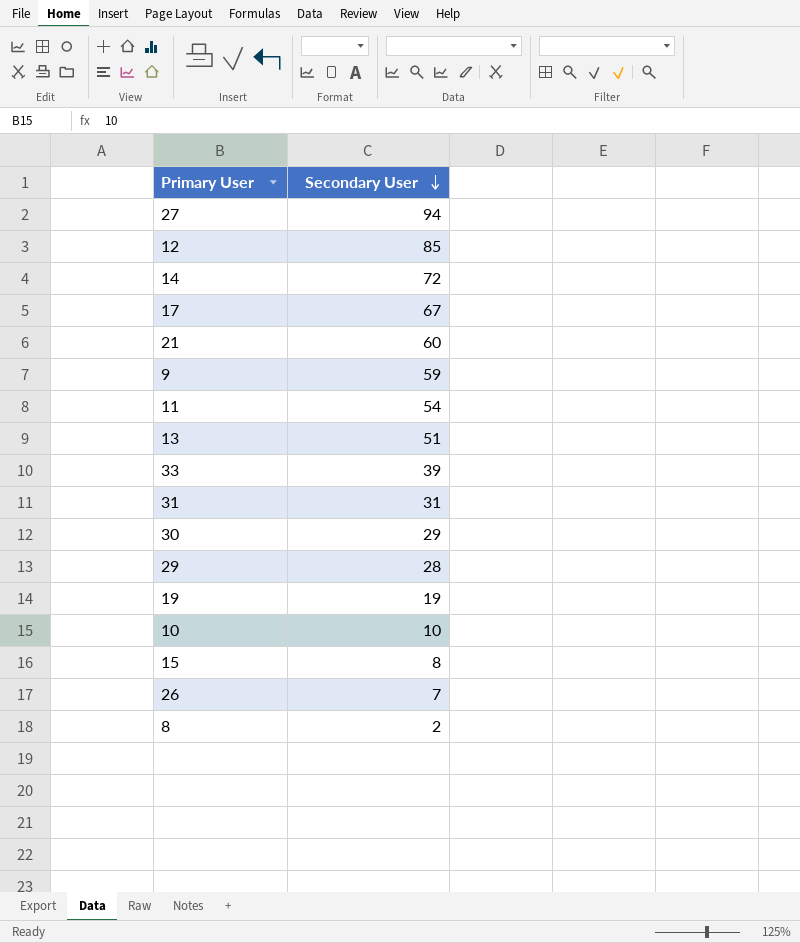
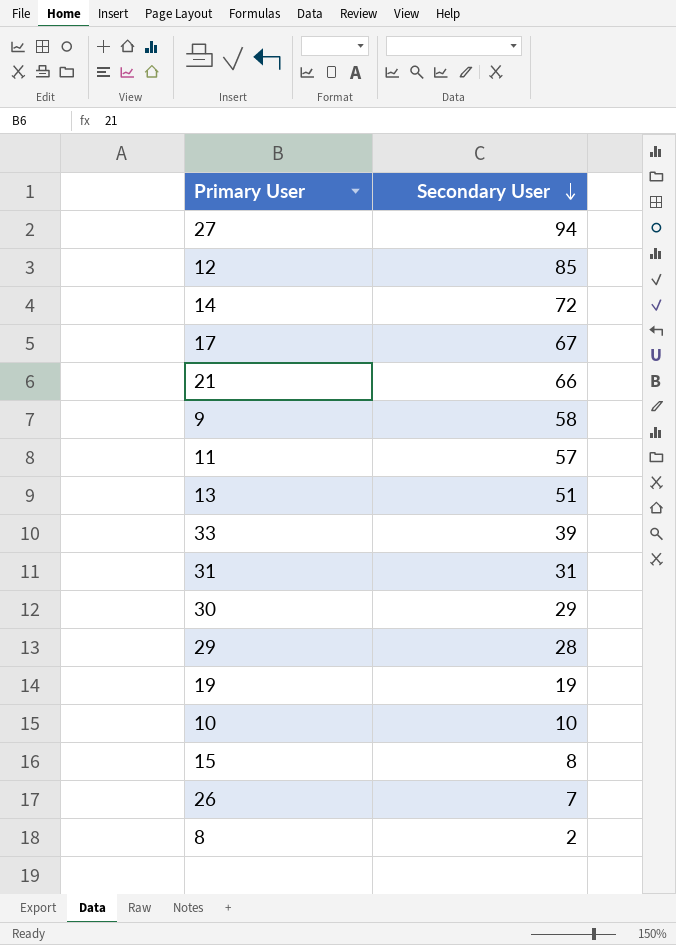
21 | Secondary User: 60 -> 66
9 | Secondary User: 59 -> 58
11 | Secondary User: 54 -> 57

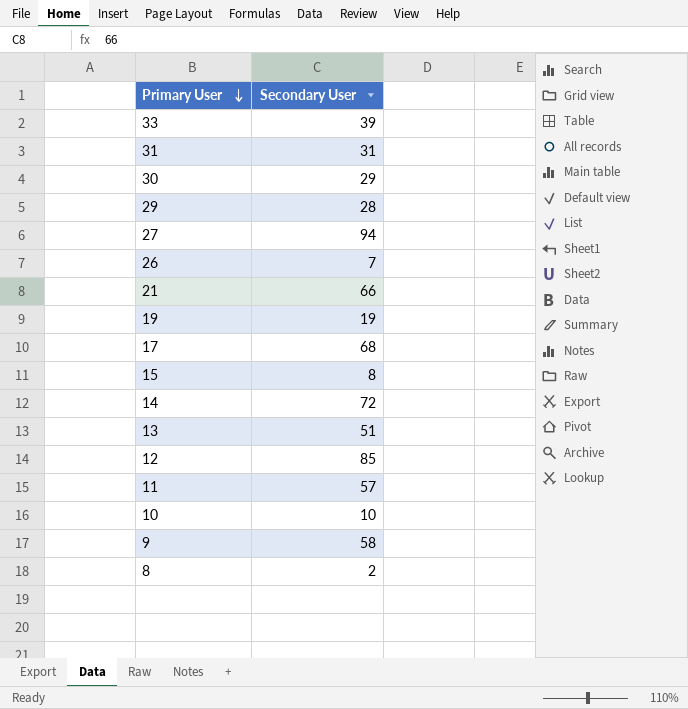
row order: Secondary User descending -> Primary User descending
17 | Secondary User: 67 -> 68

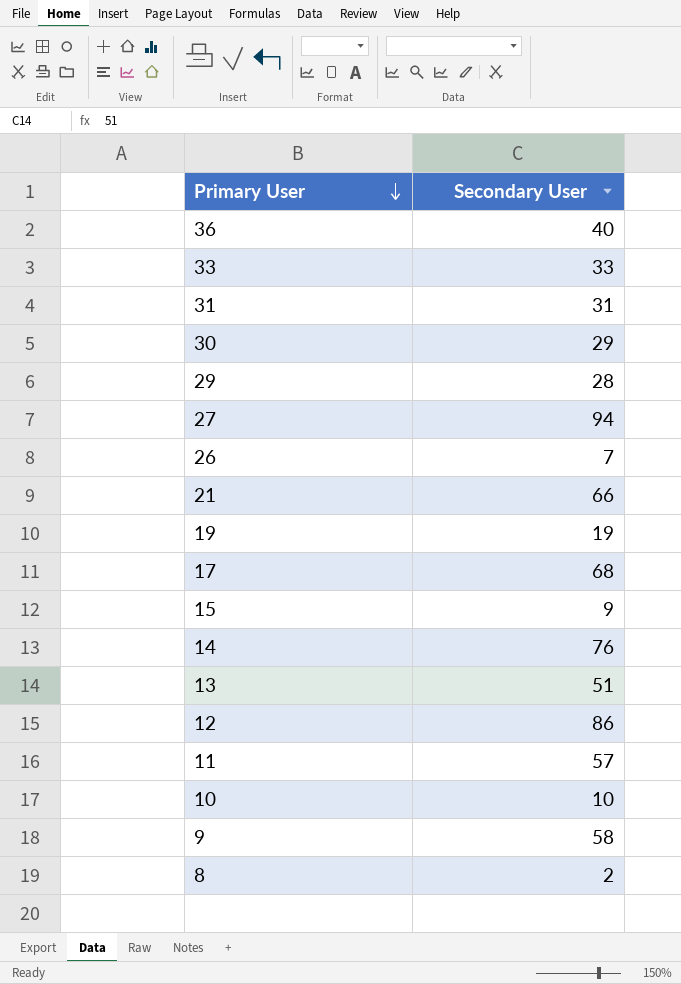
row 36: none -> 40
33 | Secondary User: 39 -> 33
15 | Secondary User: 8 -> 9
14 | Secondary User: 72 -> 76
12 | Secondary User: 85 -> 86

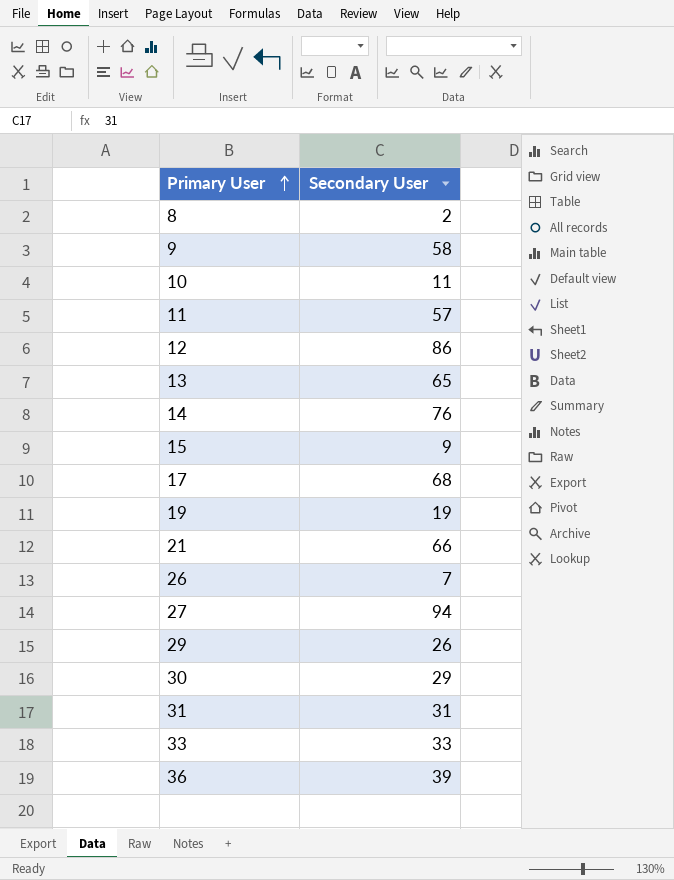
row order: Primary User descending -> Primary User ascending
10 | Secondary User: 10 -> 11
13 | Secondary User: 51 -> 65
29 | Secondary User: 28 -> 26
36 | Secondary User: 40 -> 39

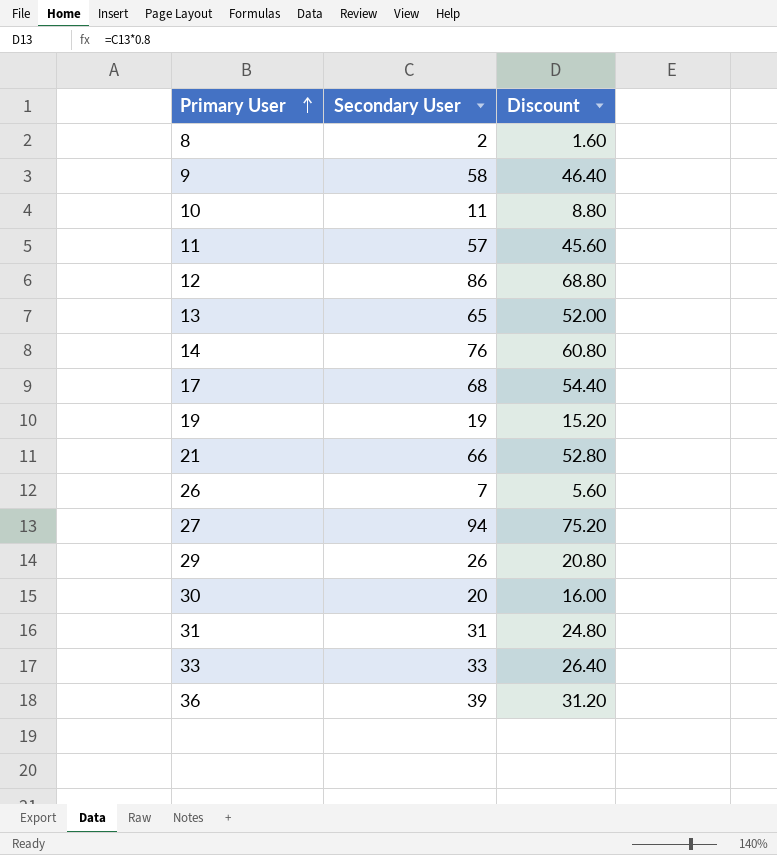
column Discount | formula: none -> [Secondary User] * 0.8
row 15: 9 -> none
30 | Secondary User: 29 -> 20

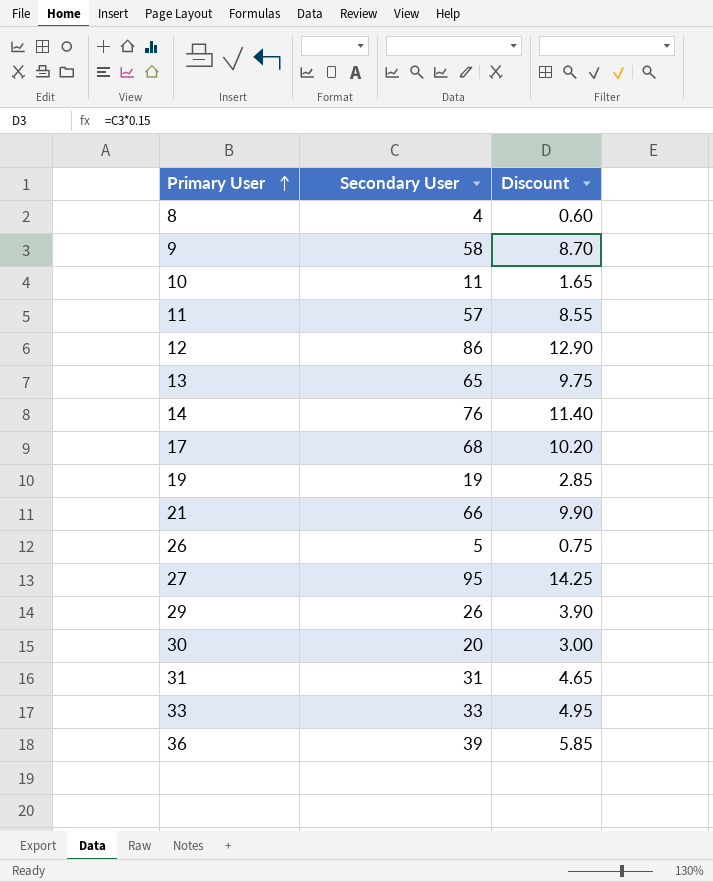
column Discount | formula: [Secondary User] * 0.8 -> [Secondary User] * 0.15
8 | Secondary User: 2 -> 4
26 | Secondary User: 7 -> 5
27 | Secondary User: 94 -> 95

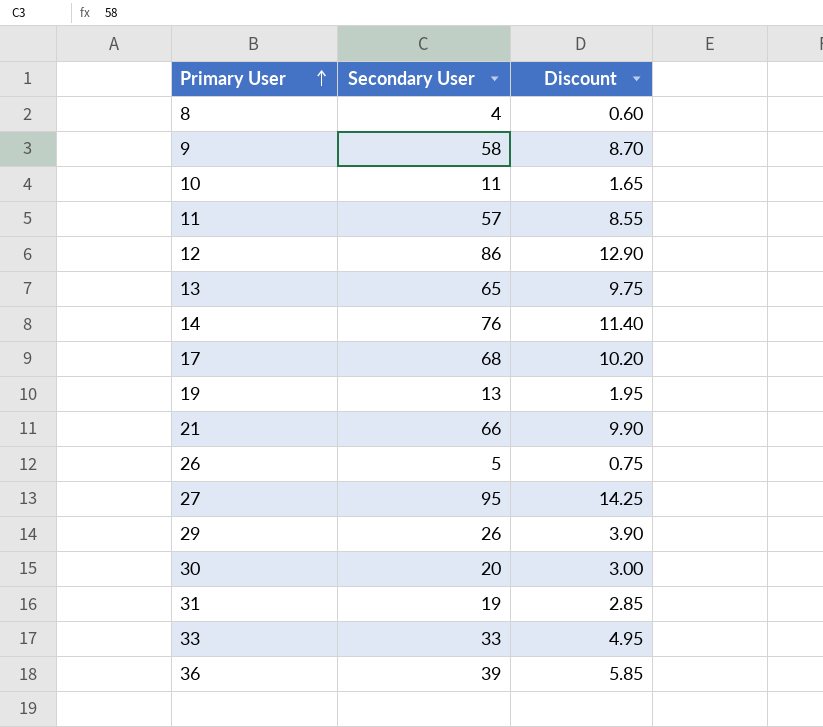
19 | Secondary User: 19 -> 13
19 | Discount: 2.85 -> 1.95
31 | Secondary User: 31 -> 19
31 | Discount: 4.65 -> 2.85

